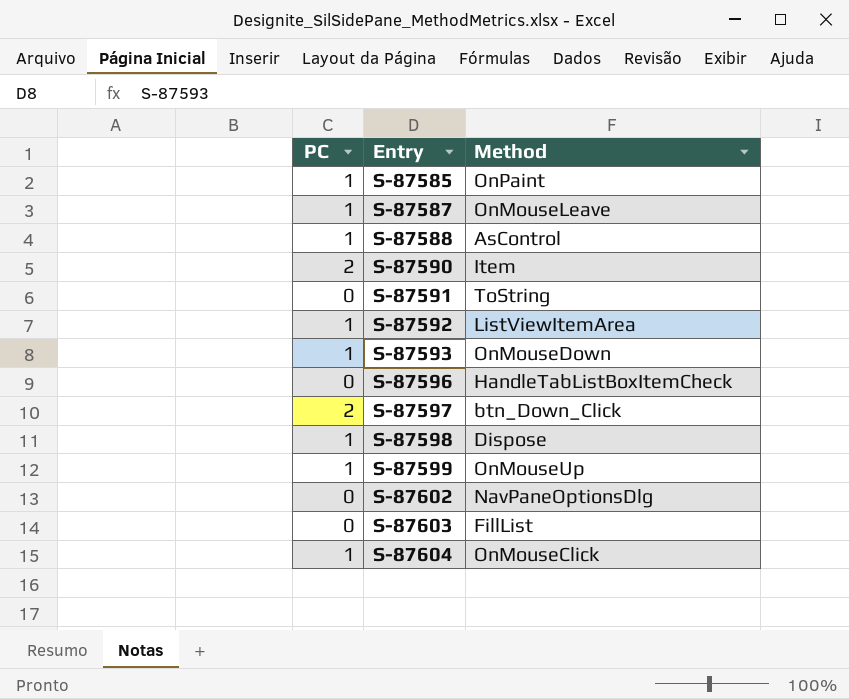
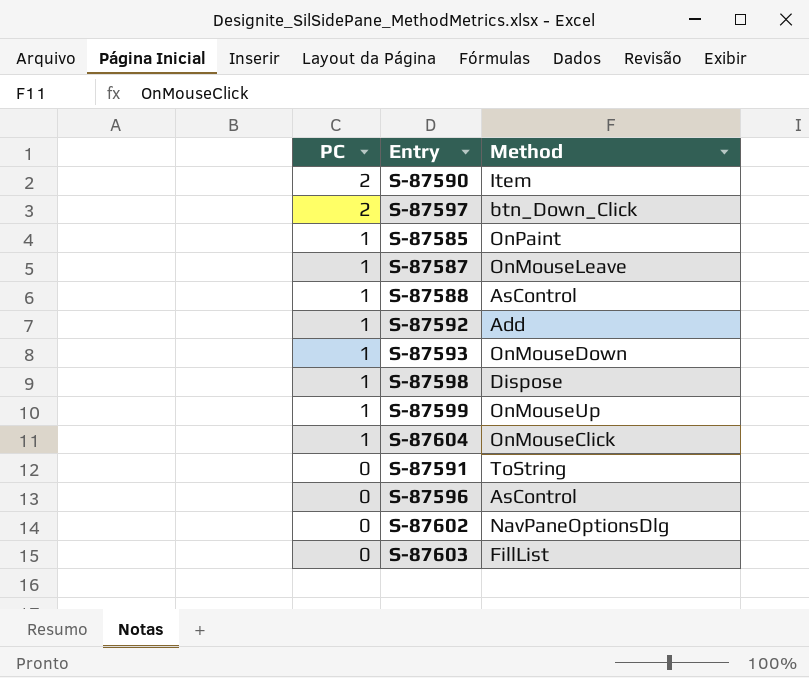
row order: Entry ascending -> PC descending
S-87592 | Method: ListViewItemArea -> Add
S-87596 | Method: HandleTabListBoxItemCheck -> AsControl

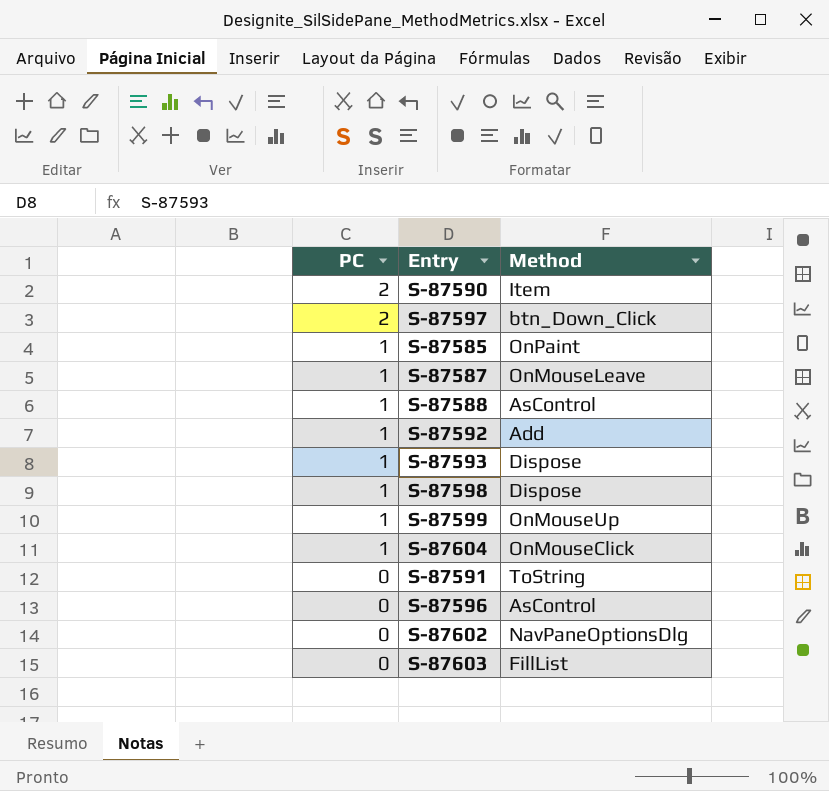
S-87593 | Method: OnMouseDown -> Dispose

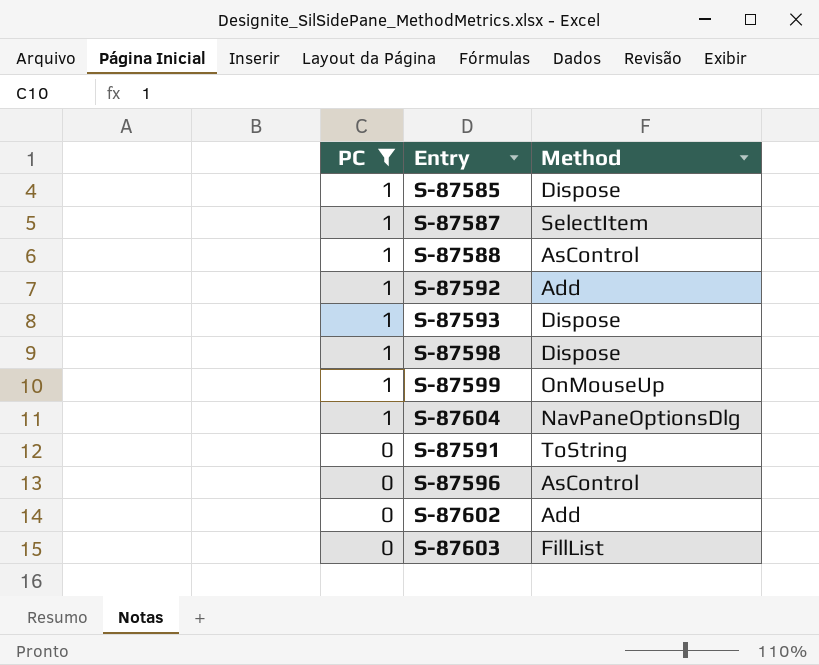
filter: none -> PC != 2
S-87585 | Method: OnPaint -> Dispose
S-87587 | Method: OnMouseLeave -> SelectItem
S-87604 | Method: OnMouseClick -> NavPaneOptionsDlg
S-87602 | Method: NavPaneOptionsDlg -> Add

